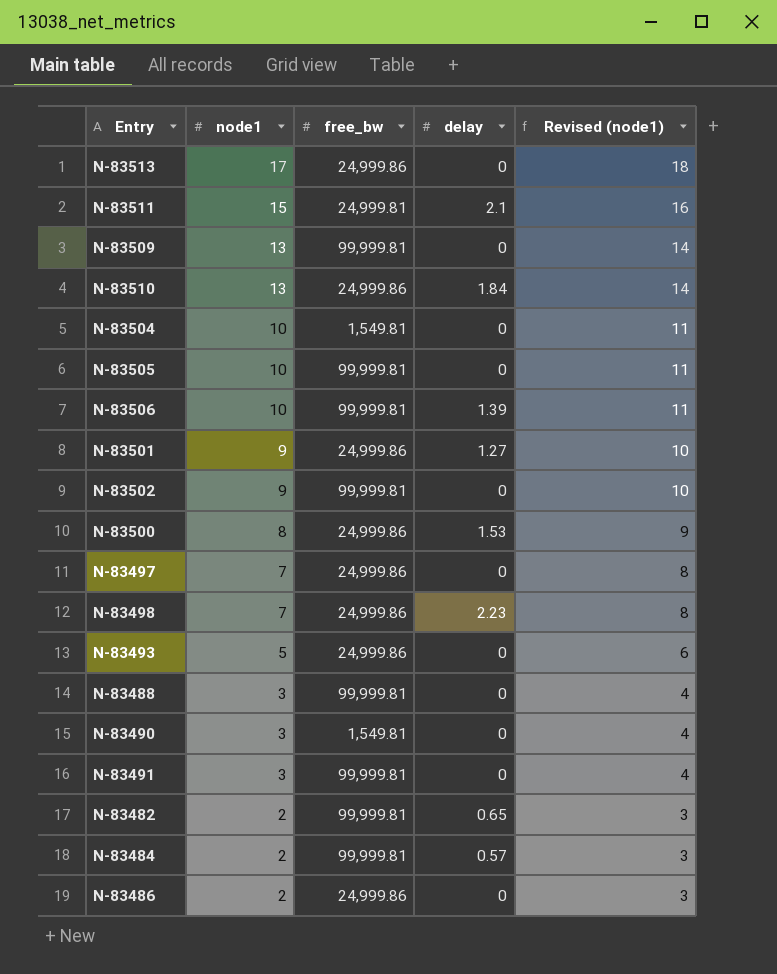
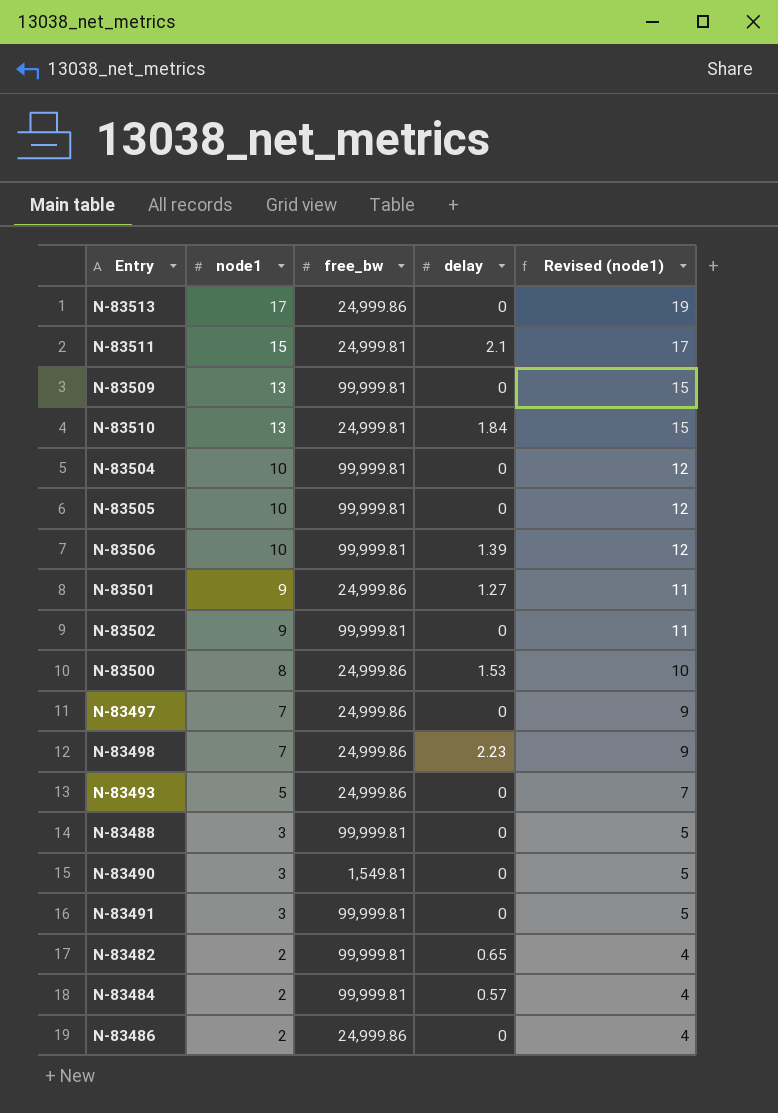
column Revised (node1) | formula: [node1] + 1 -> [node1] + 2
N-83510 | free_bw: 24,999.86 -> 24,999.81
N-83504 | free_bw: 1,549.81 -> 99,999.81

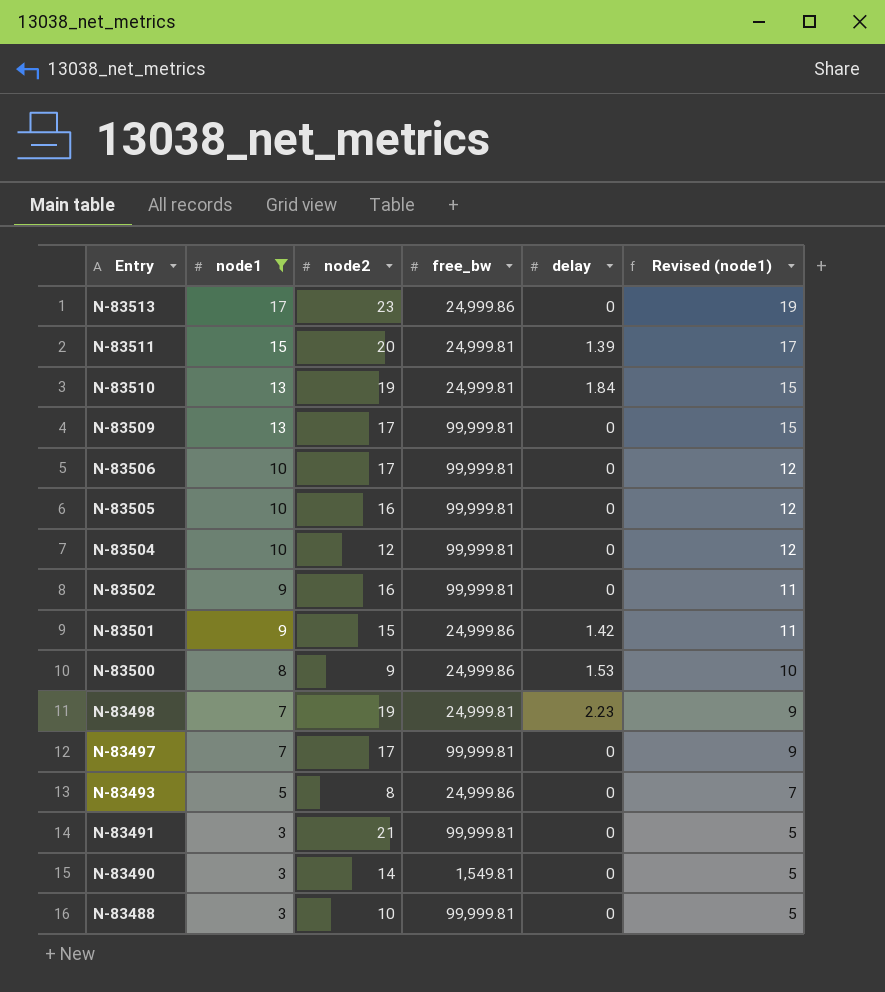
filter: none -> node1 != 2
row order: node1 descending -> Entry descending
column node2 | position: none -> 3
N-83511 | delay: 2.1 -> 1.39
N-83506 | delay: 1.39 -> 0
N-83501 | delay: 1.27 -> 1.42
N-83498 | free_bw: 24,999.86 -> 24,999.81
N-83497 | free_bw: 24,999.86 -> 99,999.81

